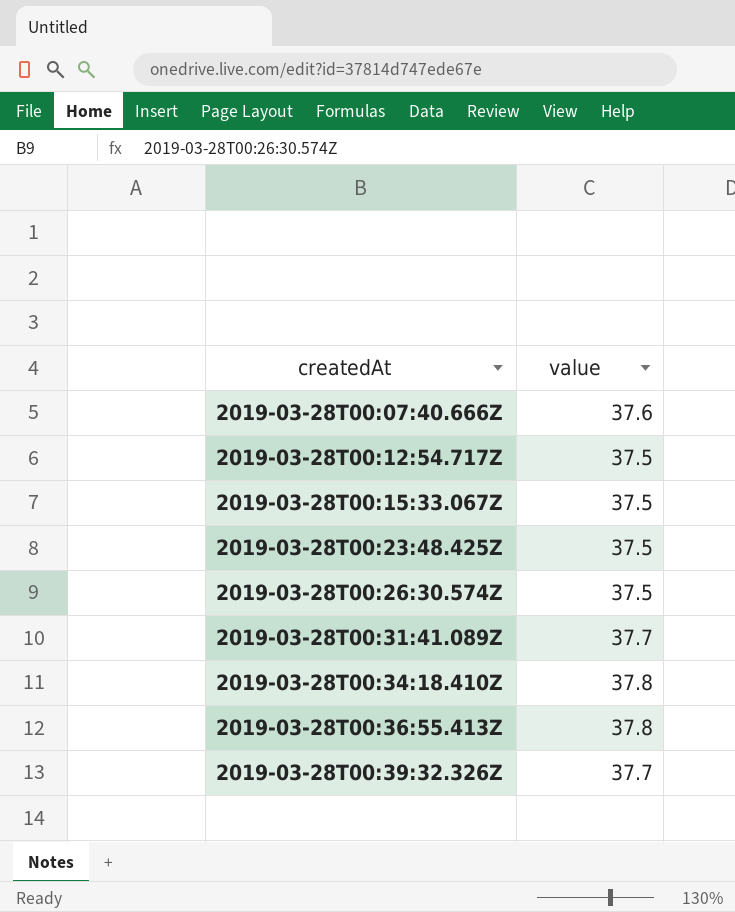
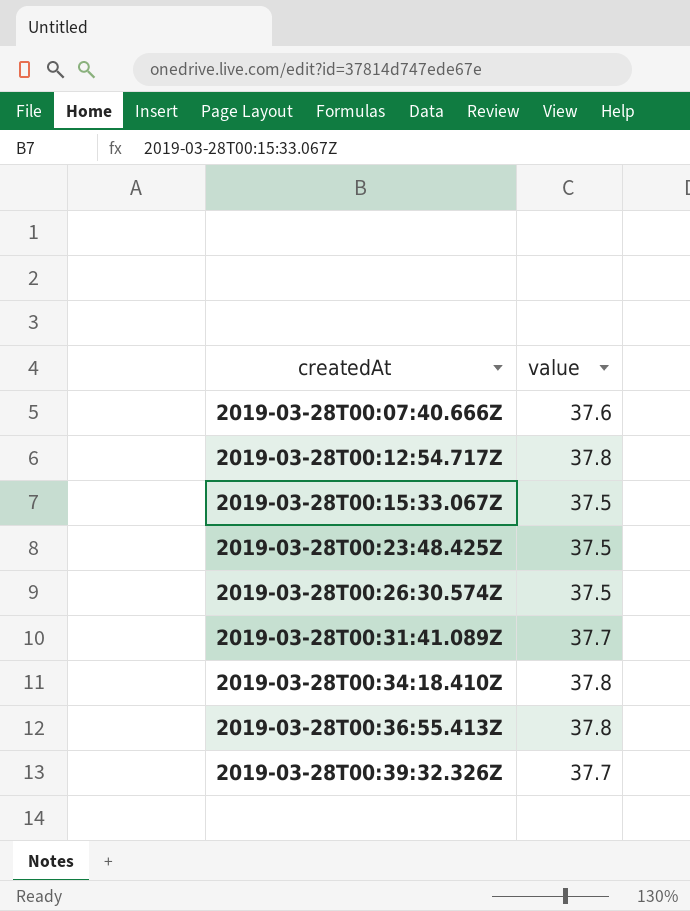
2019-03-28T00:12:54.717Z | value: 37.5 -> 37.8

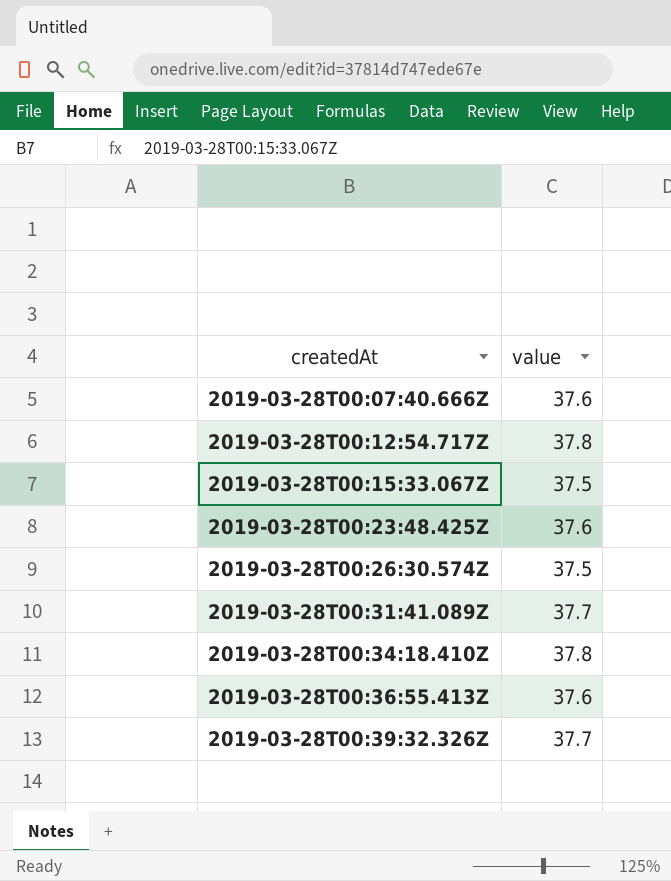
2019-03-28T00:23:48.425Z | value: 37.5 -> 37.6
2019-03-28T00:36:55.413Z | value: 37.8 -> 37.6

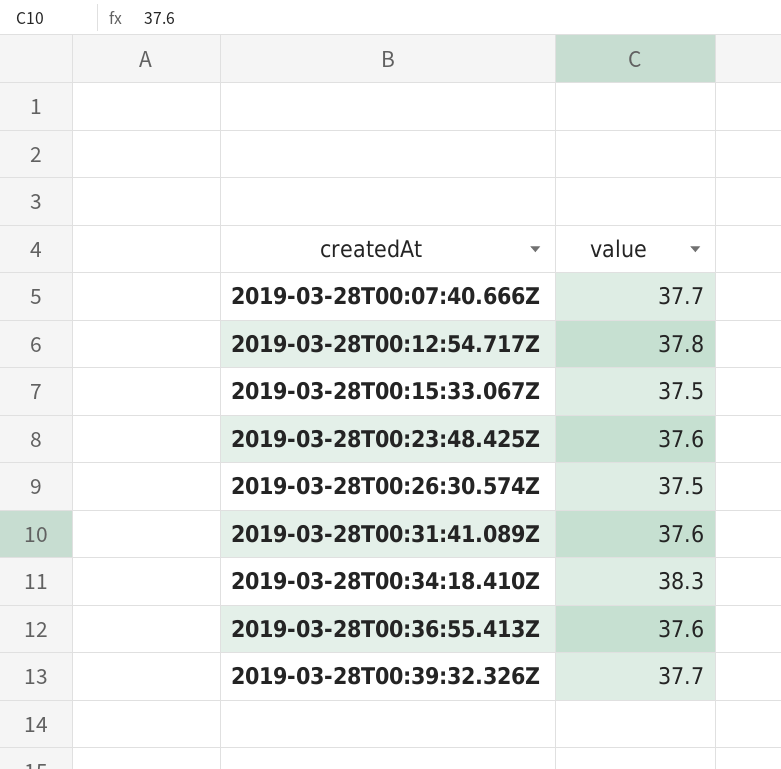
2019-03-28T00:07:40.666Z | value: 37.6 -> 37.7
2019-03-28T00:31:41.089Z | value: 37.7 -> 37.6
2019-03-28T00:34:18.410Z | value: 37.8 -> 38.3

